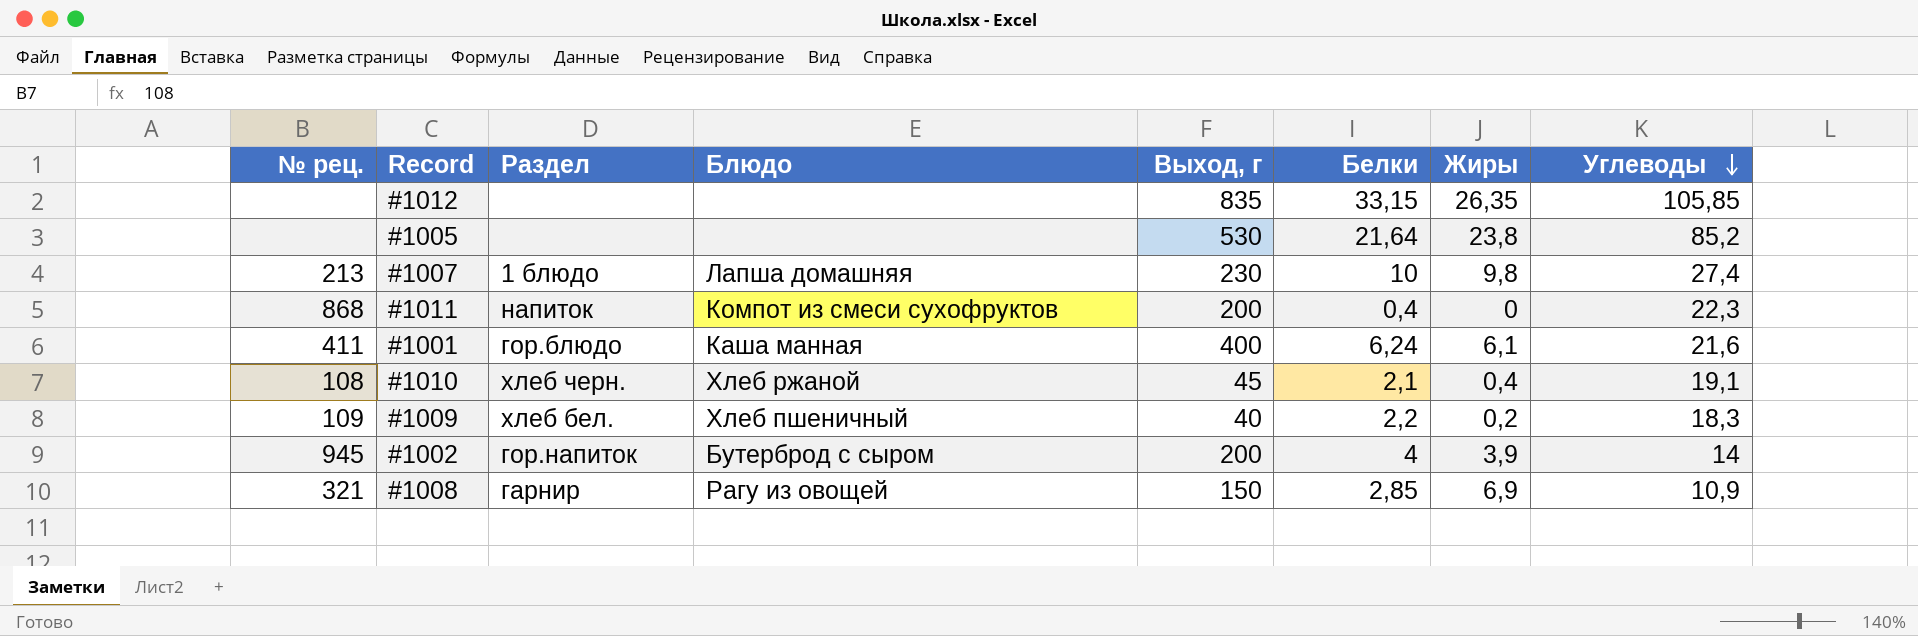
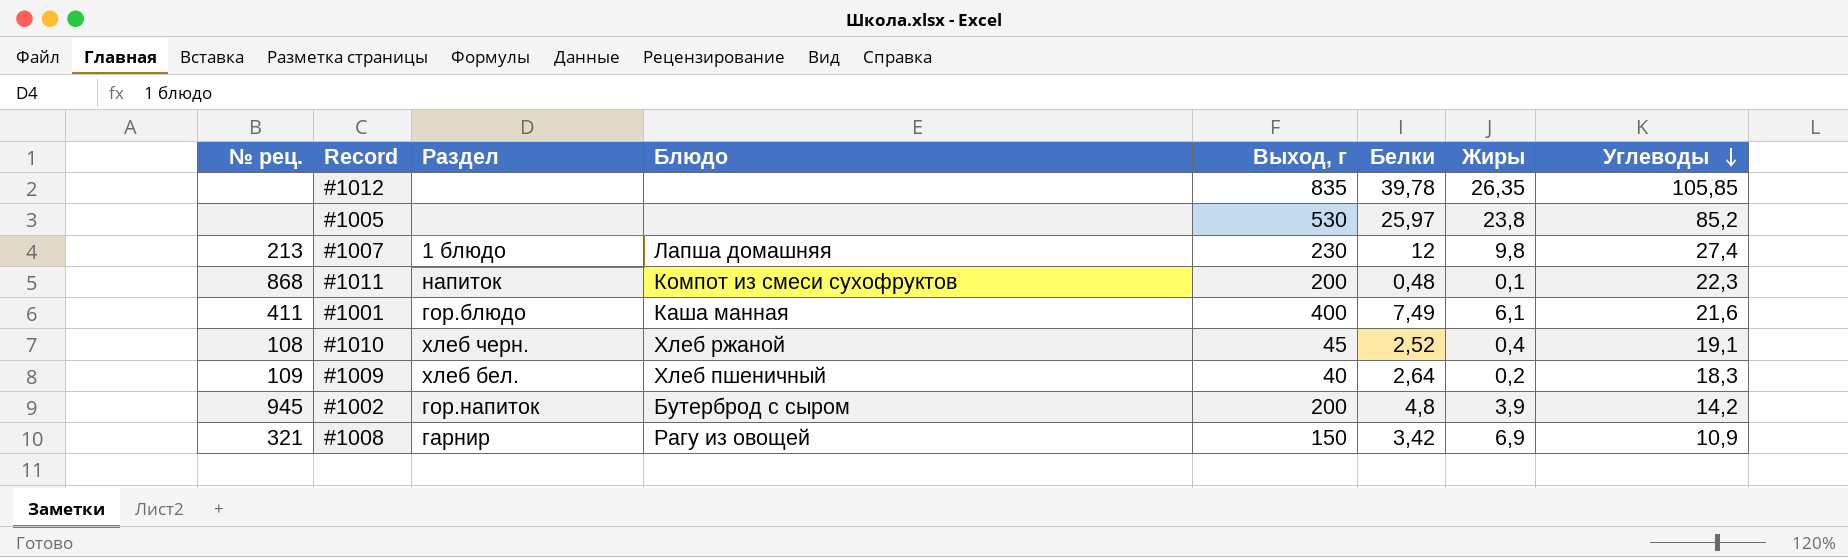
#1012 | Белки: 33,15 -> 39,78
#1005 | Белки: 21,64 -> 25,97
#1007 | Белки: 10 -> 12
#1011 | Белки: 0,4 -> 0,48
#1011 | Жиры: 0 -> 0,1
#1001 | Белки: 6,24 -> 7,49
#1010 | Белки: 2,1 -> 2,52
#1009 | Белки: 2,2 -> 2,64
#1002 | Белки: 4 -> 4,8
#1002 | Углеводы: 14 -> 14,2
#1008 | Белки: 2,85 -> 3,42

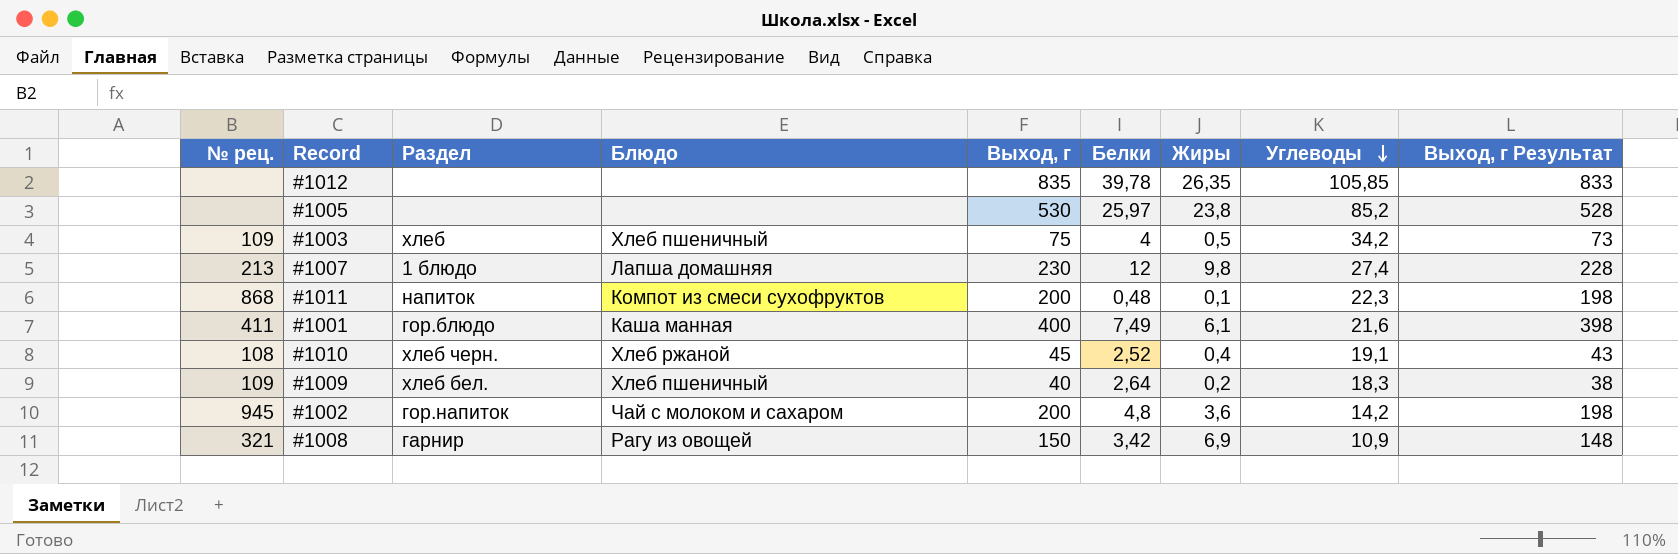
column Выход, г Результат | formula: none -> [Выход, г] - 2
row #1003: none -> 109 | хлеб | Хлеб пшеничный | 75 | 4 | 0,5 | 34,2 | 73
#1002 | Блюдо: Бутерброд с сыром -> Чай с молоком и сахаром
#1002 | Жиры: 3,9 -> 3,6

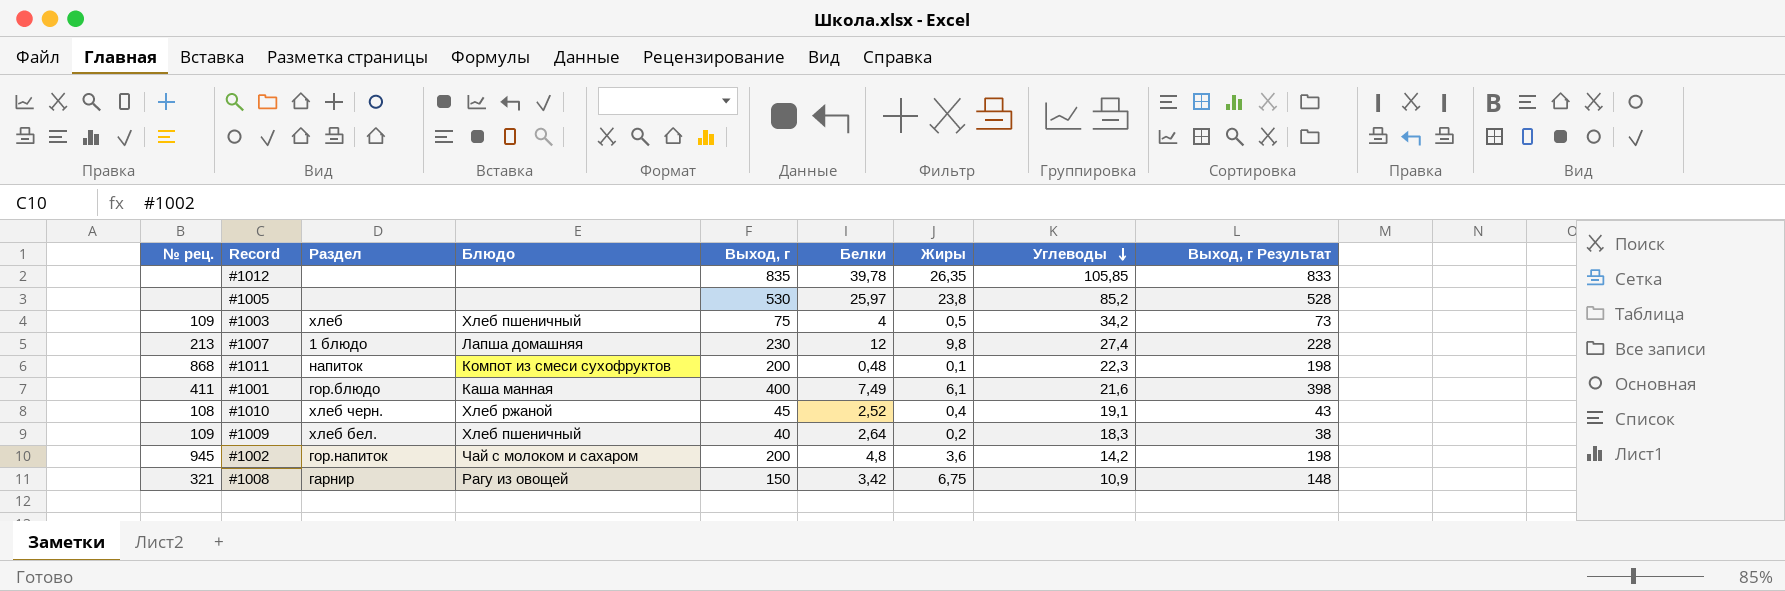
#1008 | Жиры: 6,9 -> 6,75

